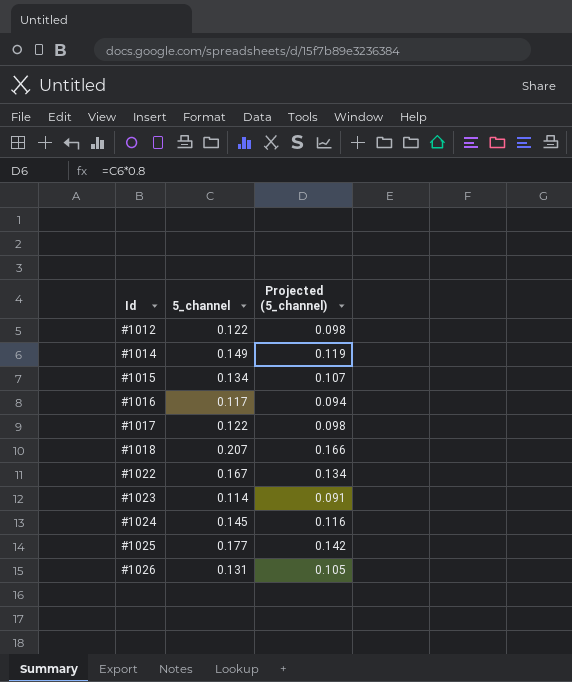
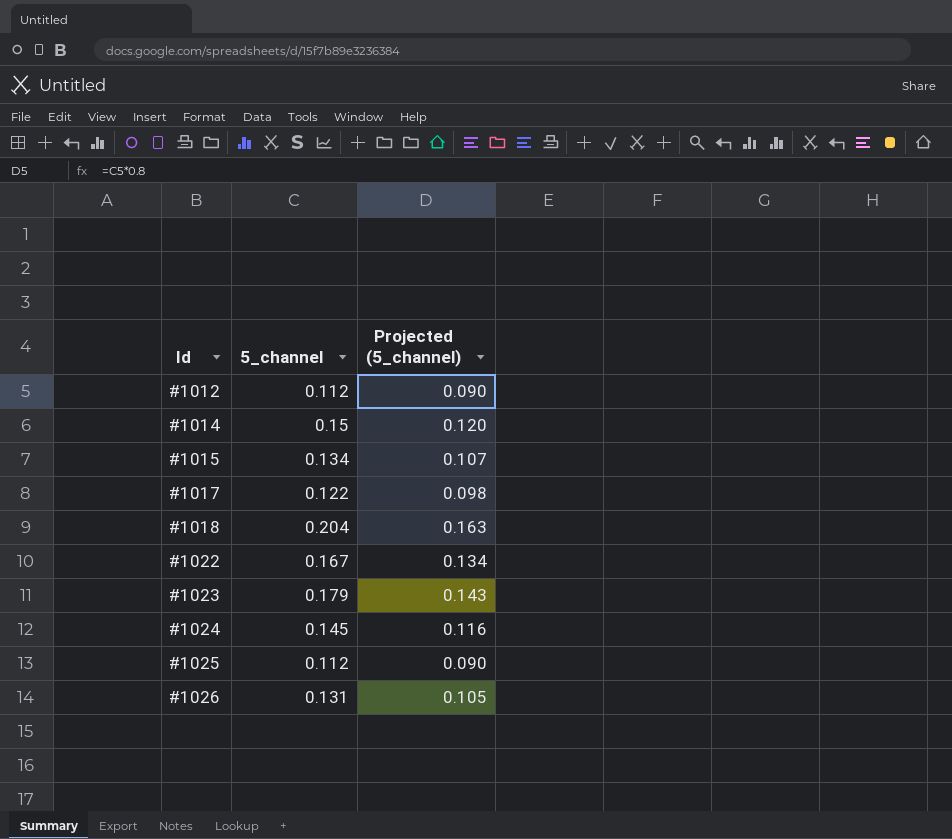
row #1016: 0.117 | 0.094 -> none
#1012 | 5_channel: 0.122 -> 0.112
#1012 | Projected (5_channel): 0.098 -> 0.090
#1014 | 5_channel: 0.149 -> 0.15
#1014 | Projected (5_channel): 0.119 -> 0.120
#1018 | 5_channel: 0.207 -> 0.204
#1018 | Projected (5_channel): 0.166 -> 0.163
#1023 | 5_channel: 0.114 -> 0.179
#1023 | Projected (5_channel): 0.091 -> 0.143
#1025 | 5_channel: 0.177 -> 0.112
#1025 | Projected (5_channel): 0.142 -> 0.090

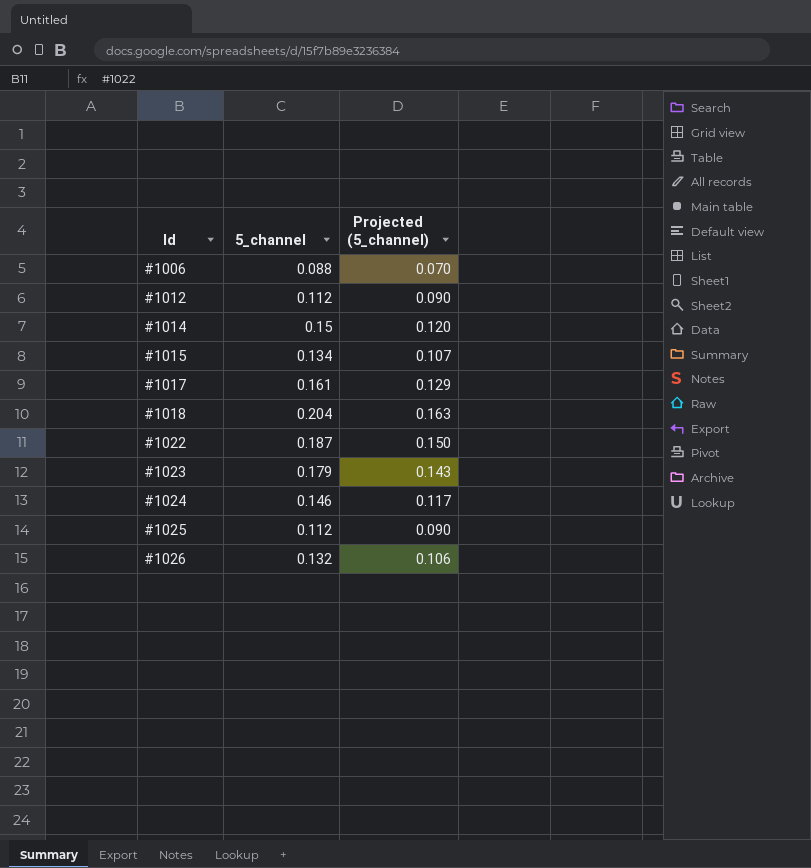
row #1006: none -> 0.088 | 0.070
#1017 | 5_channel: 0.122 -> 0.161
#1017 | Projected (5_channel): 0.098 -> 0.129
#1022 | 5_channel: 0.167 -> 0.187
#1022 | Projected (5_channel): 0.134 -> 0.150
#1024 | 5_channel: 0.145 -> 0.146
#1024 | Projected (5_channel): 0.116 -> 0.117
#1026 | 5_channel: 0.131 -> 0.132
#1026 | Projected (5_channel): 0.105 -> 0.106

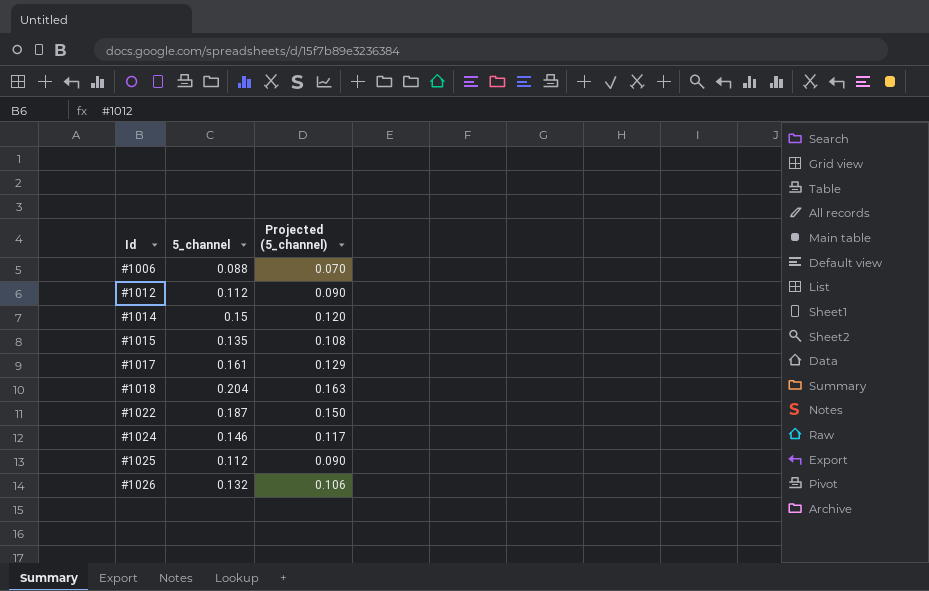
row #1023: 0.179 | 0.143 -> none
#1015 | 5_channel: 0.134 -> 0.135
#1015 | Projected (5_channel): 0.107 -> 0.108

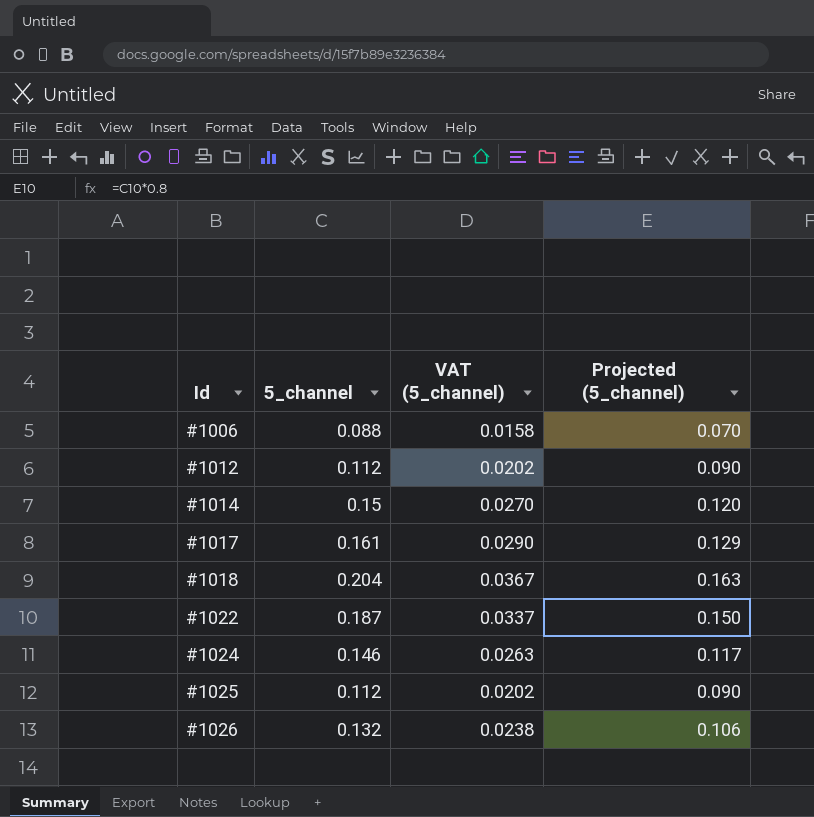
column VAT (5_channel) | formula: none -> [5_channel] * 0.18
row #1015: 0.135 | 0.108 -> none

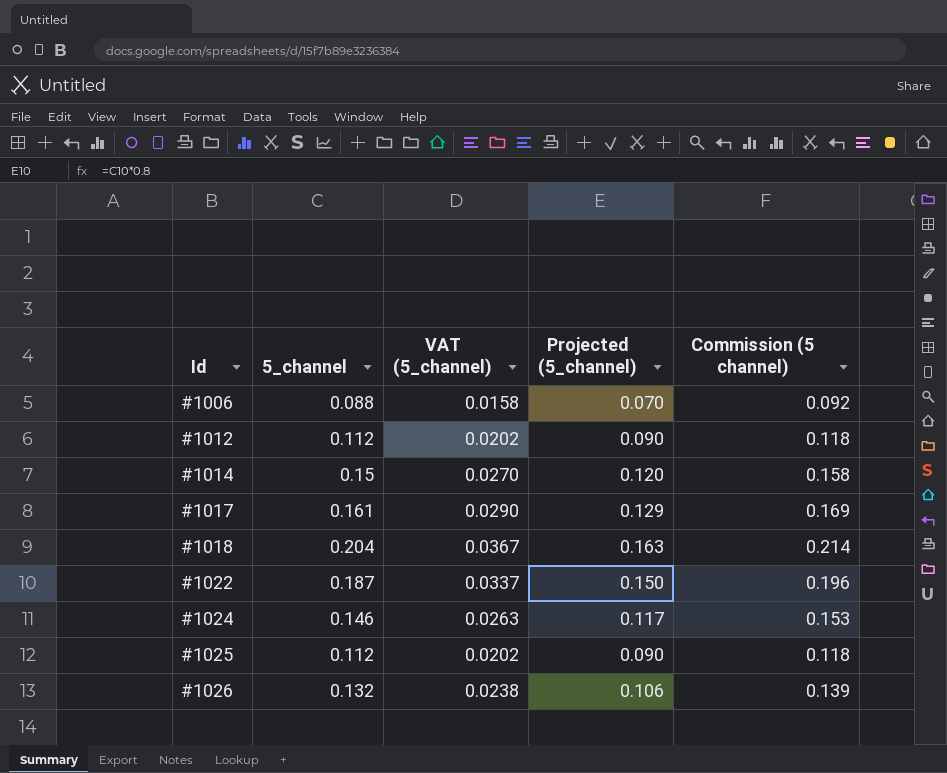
column Commission (5 channel) | formula: none -> [5_channel] * 1.05

